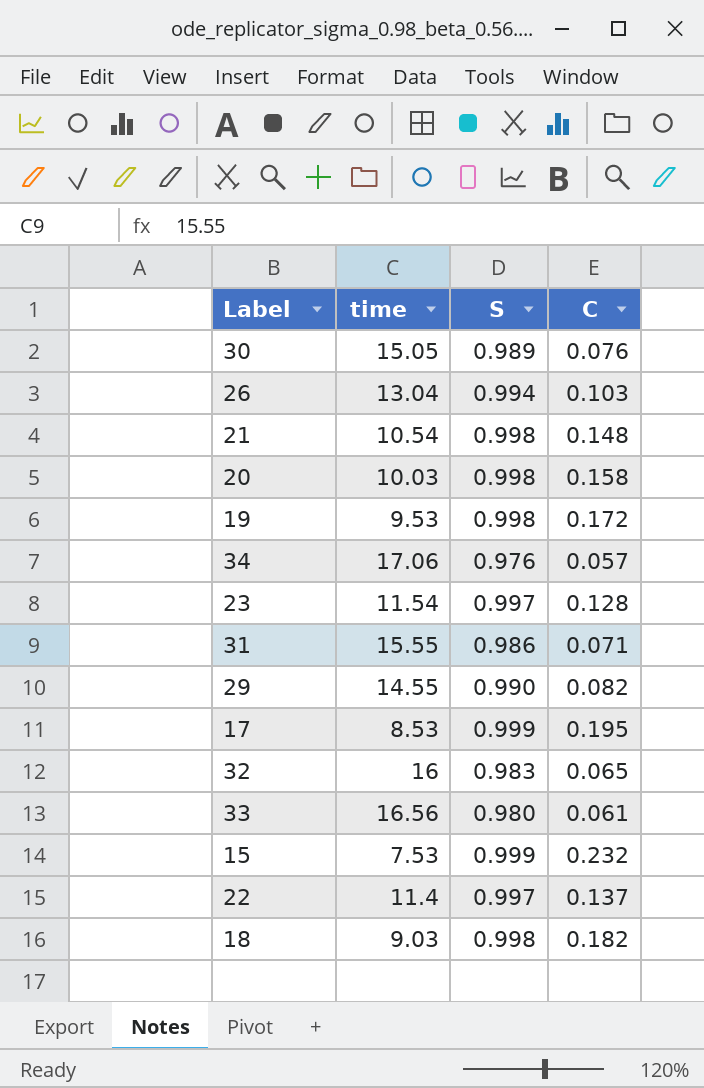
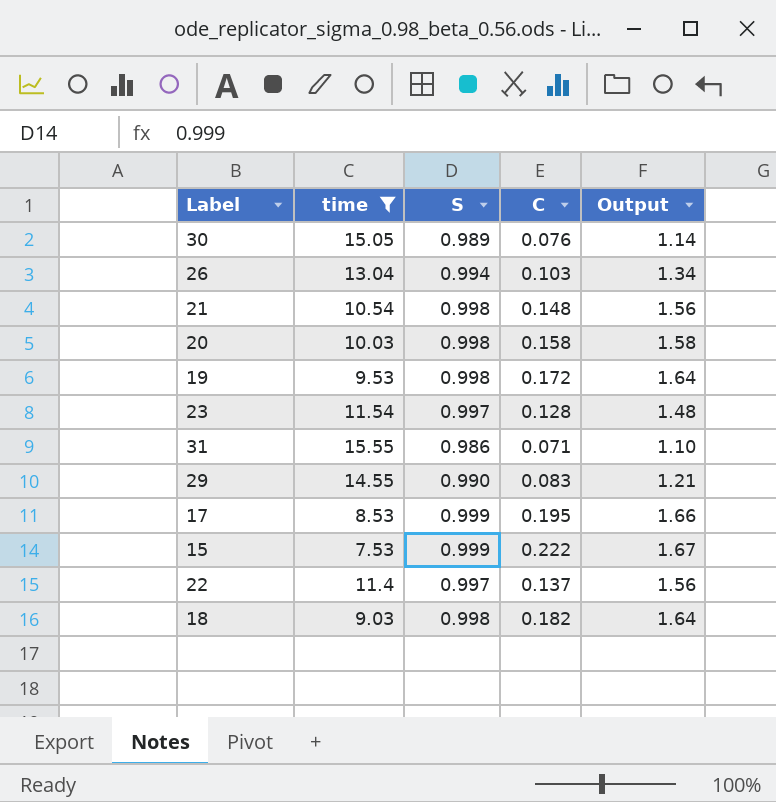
filter: none -> time <= 15.55
column Output | formula: none -> [time] * [C]
29 | C: 0.082 -> 0.083
15 | C: 0.232 -> 0.222

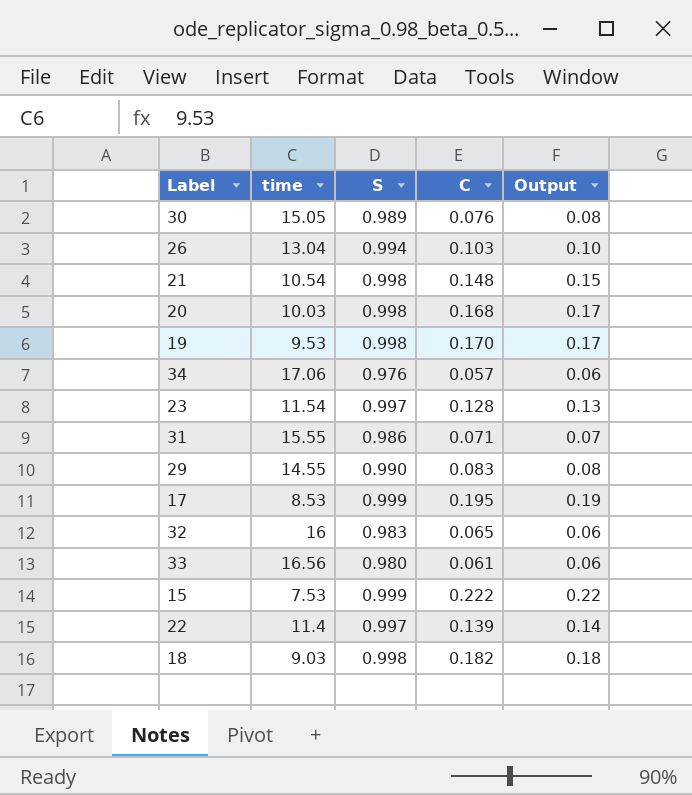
filter: time <= 15.55 -> none
column Output | formula: [time] * [C] -> [S] * [C]
20 | C: 0.158 -> 0.168
19 | C: 0.172 -> 0.170
22 | C: 0.137 -> 0.139

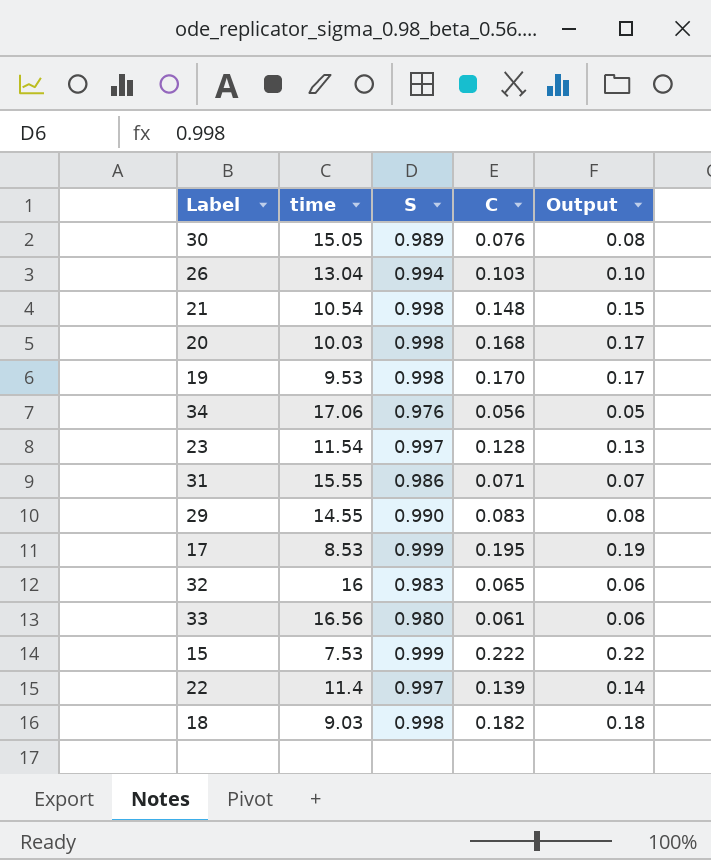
34 | C: 0.057 -> 0.056
34 | Output: 0.06 -> 0.05

